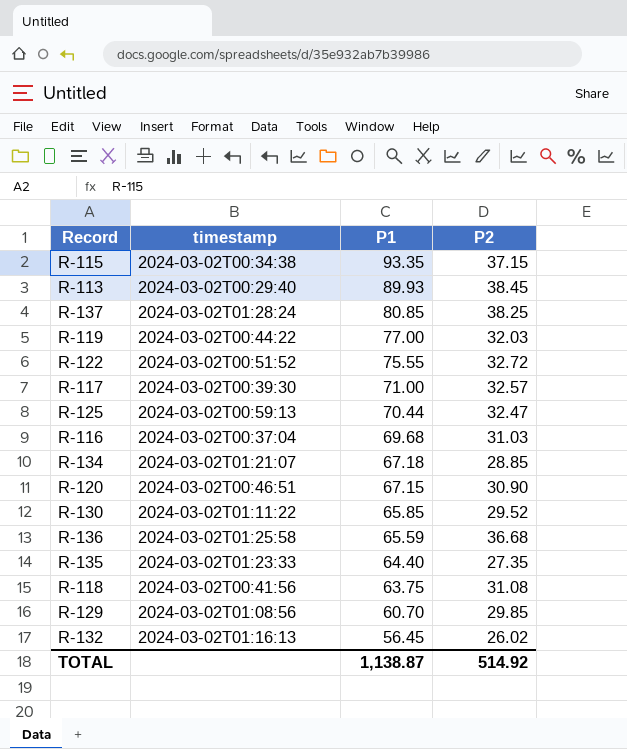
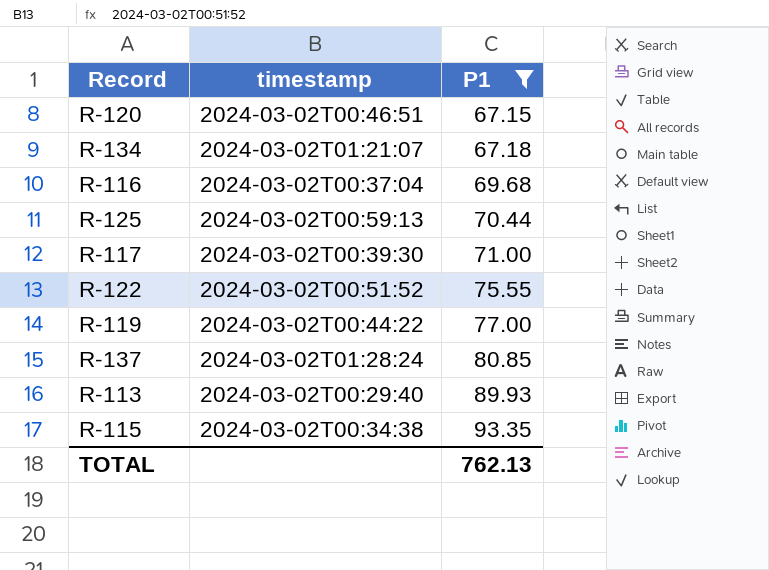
filter: none -> P1 >= 67.15
row order: P1 descending -> P1 ascending
column P2 | position: 4 -> none
TOTAL | P1: 1,138.87 -> 762.13

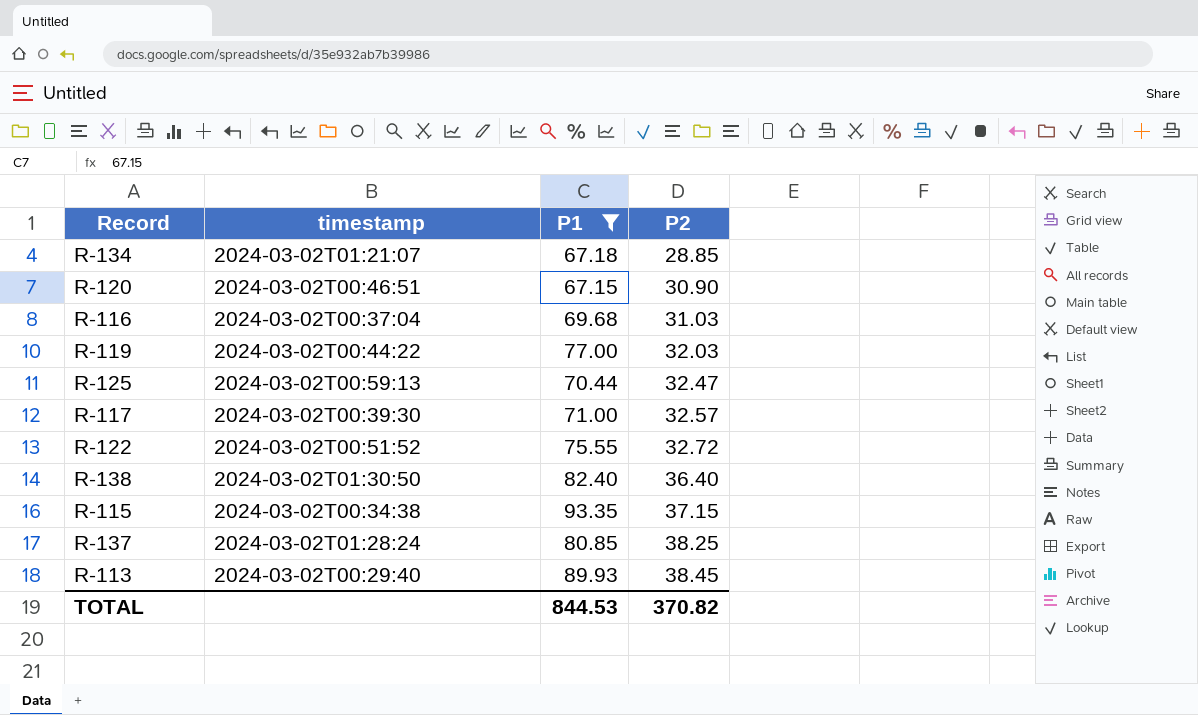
row order: P1 ascending -> P2 ascending
column P2 | position: none -> 4
row R-138: none -> 2024-03-02T01:30:50 | 82.40 | 36.40
TOTAL | P1: 762.13 -> 844.53

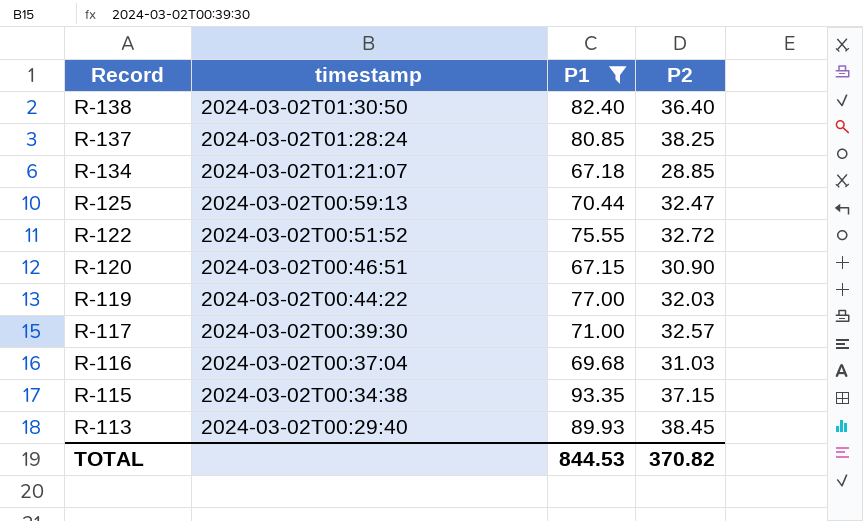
row order: P2 ascending -> Record descending

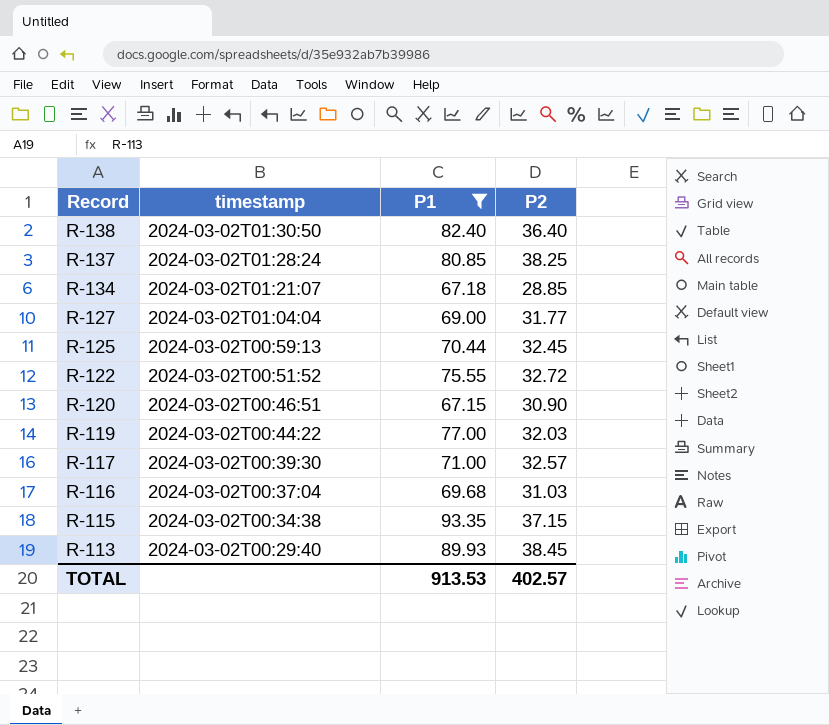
row R-127: none -> 2024-03-02T01:04:04 | 69.00 | 31.77
R-125 | P2: 32.47 -> 32.45
TOTAL | P1: 844.53 -> 913.53
TOTAL | P2: 370.82 -> 402.57

